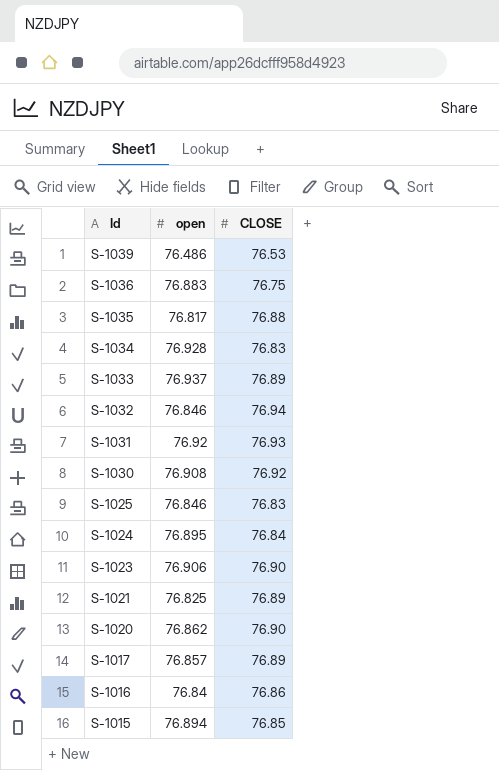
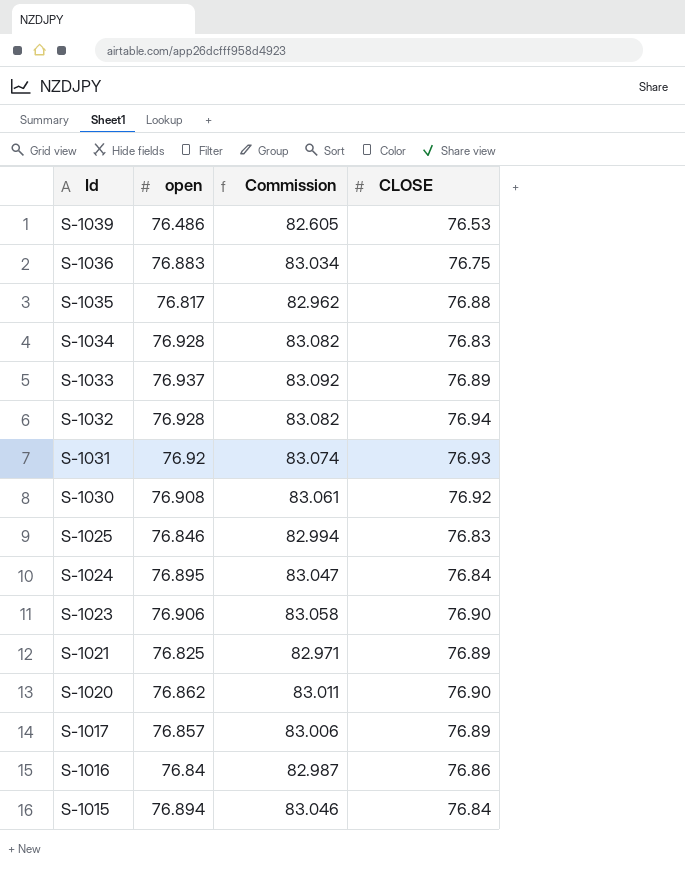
column Commission | formula: none -> [open] * 1.08
S-1032 | open: 76.846 -> 76.928
S-1015 | CLOSE: 76.85 -> 76.84

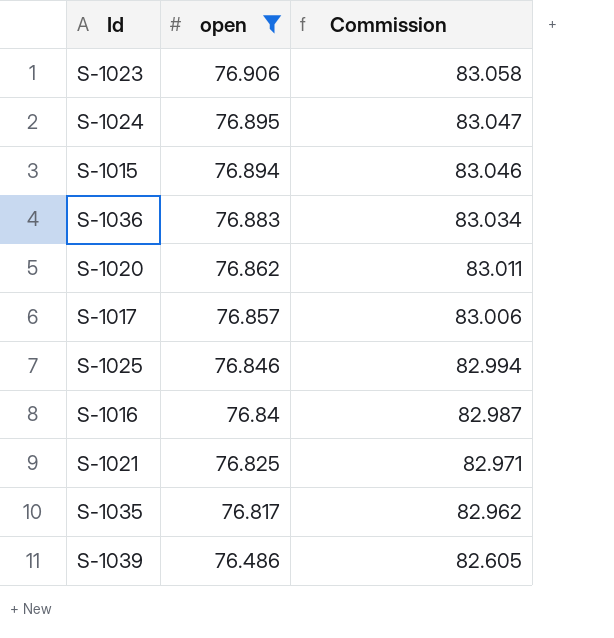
filter: none -> open <= 76.906
row order: Id descending -> open descending
column CLOSE | position: 4 -> none

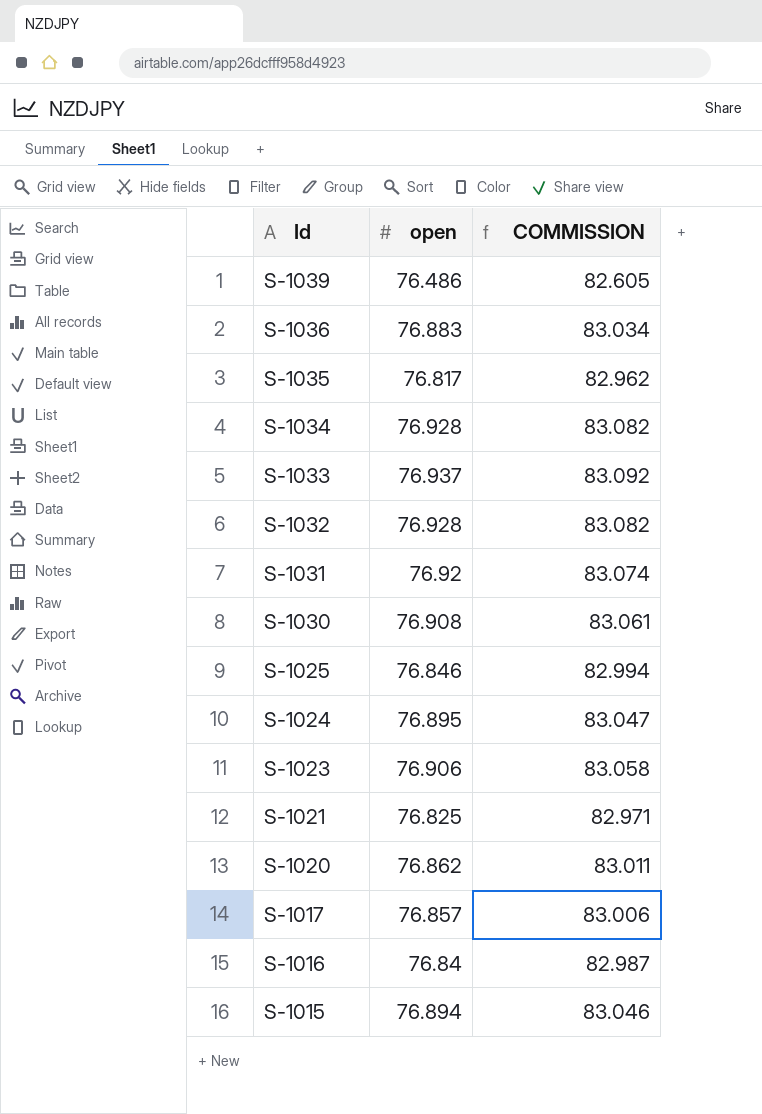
filter: open <= 76.906 -> none
row order: open descending -> Id descending
column name: Commission -> COMMISSION

